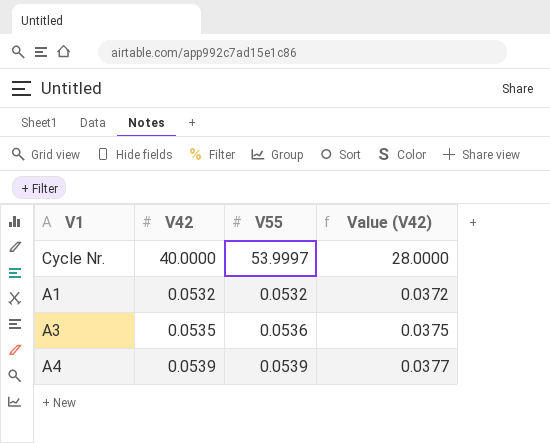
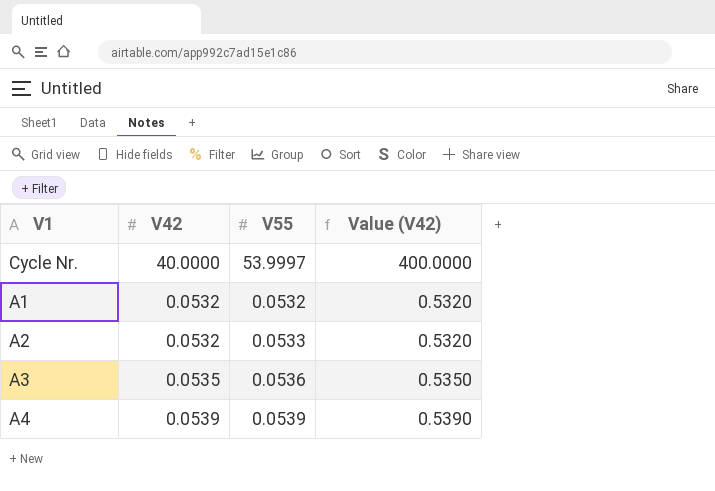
column Value (V42) | formula: [V42] * 0.7 -> [V42] * 10
row A2: none -> 0.0532 | 0.0533 | 0.5320

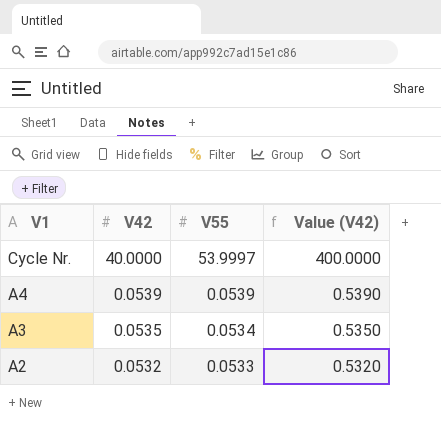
row order: none -> V1 descending
row A1: 0.0532 | 0.0532 | 0.5320 -> none
A3 | V55: 0.0536 -> 0.0534

